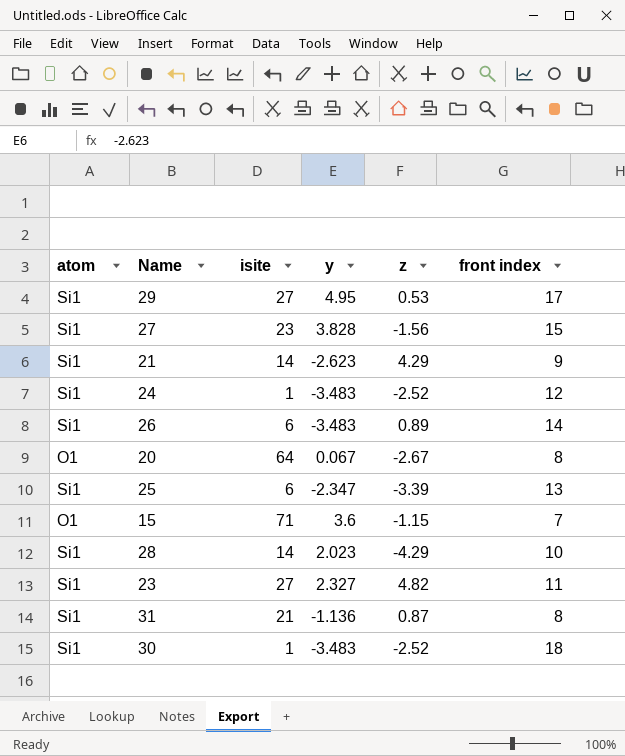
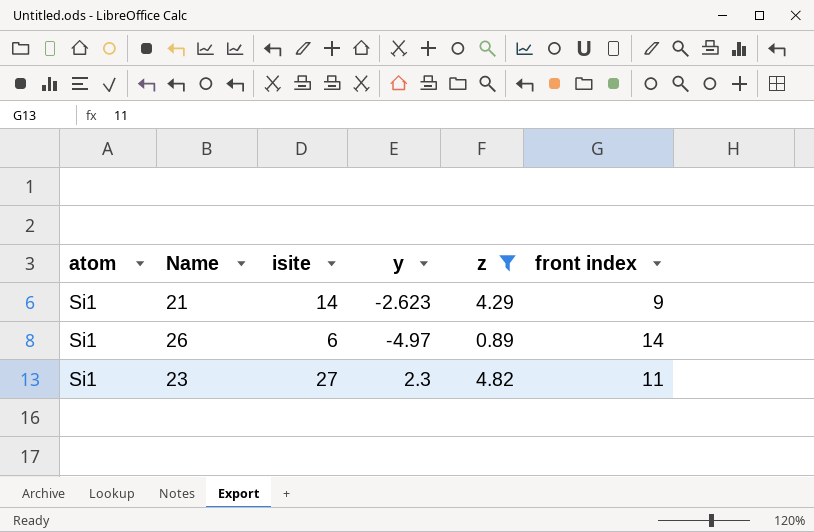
filter: none -> z >= 0.89
26 | y: -3.483 -> -4.97
23 | y: 2.327 -> 2.3

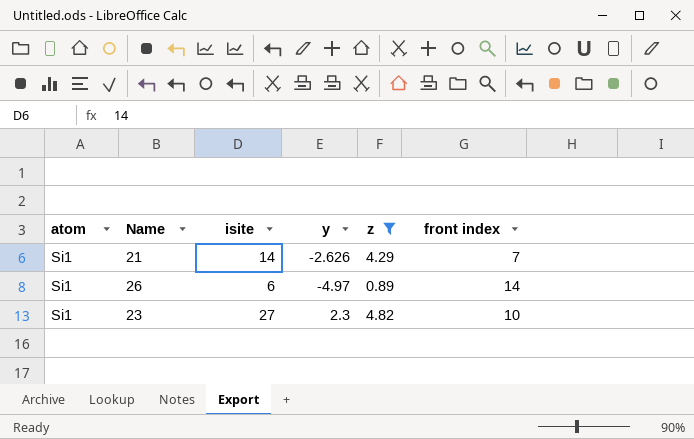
21 | y: -2.623 -> -2.626
21 | front index: 9 -> 7
23 | front index: 11 -> 10

